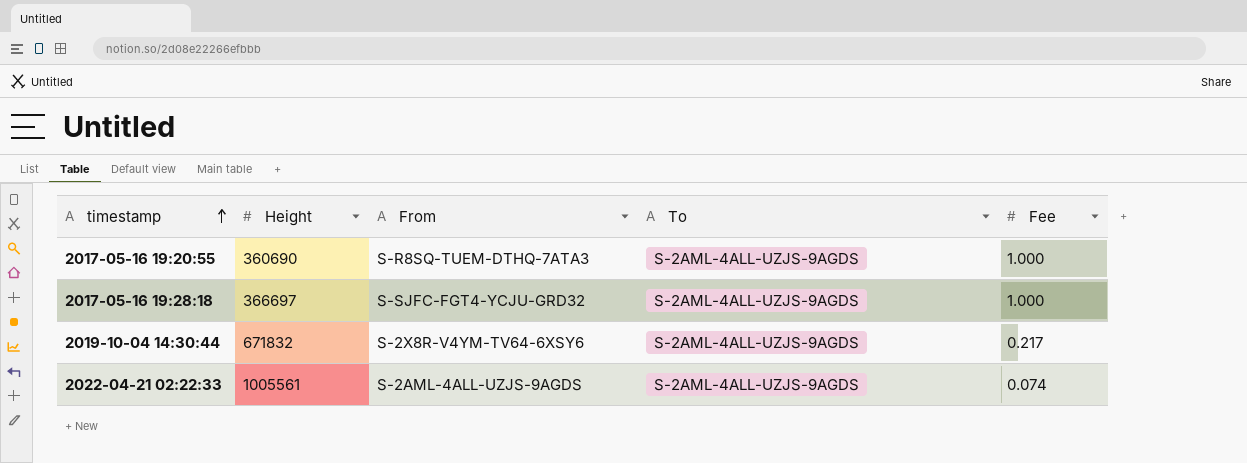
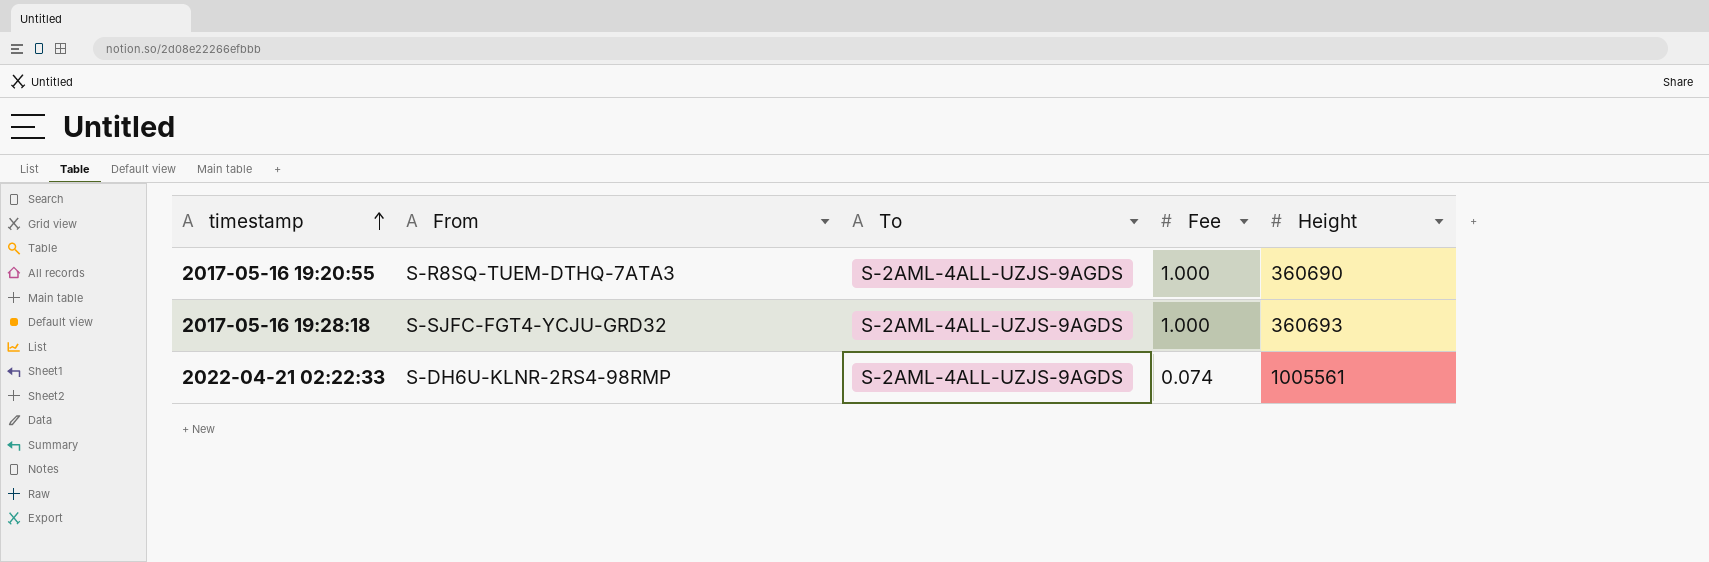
column Height | position: 2 -> 5
row 2019-10-04 14:30:44: 671832 | S-2X8R-V4YM-TV64-6XSY6 | S-2AML-4ALL-UZJS-9AGDS | 0.217 -> none
2017-05-16 19:28:18 | Height: 366697 -> 360693
2022-04-21 02:22:33 | From: S-2AML-4ALL-UZJS-9AGDS -> S-DH6U-KLNR-2RS4-98RMP

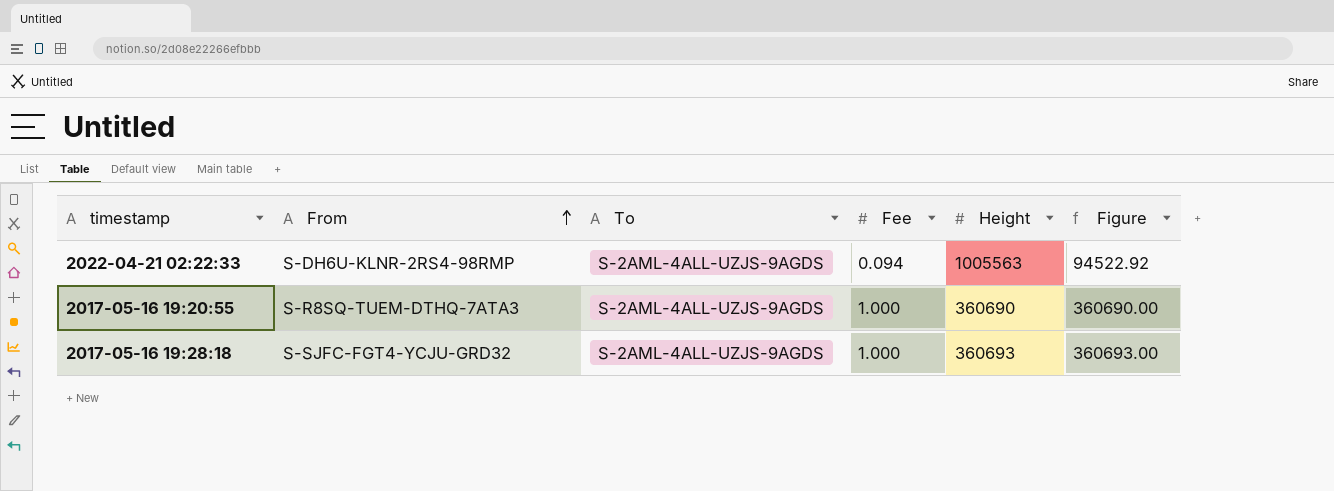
row order: timestamp ascending -> From ascending
column Figure | formula: none -> [Fee] * [Height]
2022-04-21 02:22:33 | Fee: 0.074 -> 0.094
2022-04-21 02:22:33 | Height: 1005561 -> 1005563

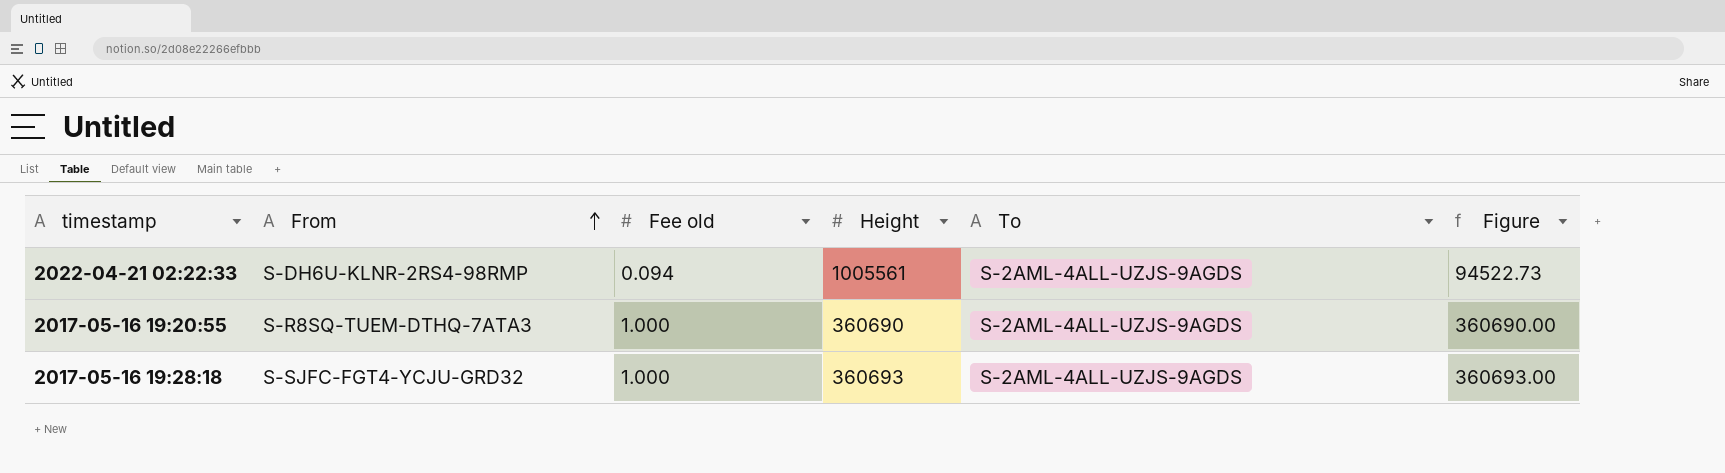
column name: Fee -> Fee old
column To | position: 3 -> 5
2022-04-21 02:22:33 | Height: 1005563 -> 1005561
2022-04-21 02:22:33 | Figure: 94522.92 -> 94522.73

